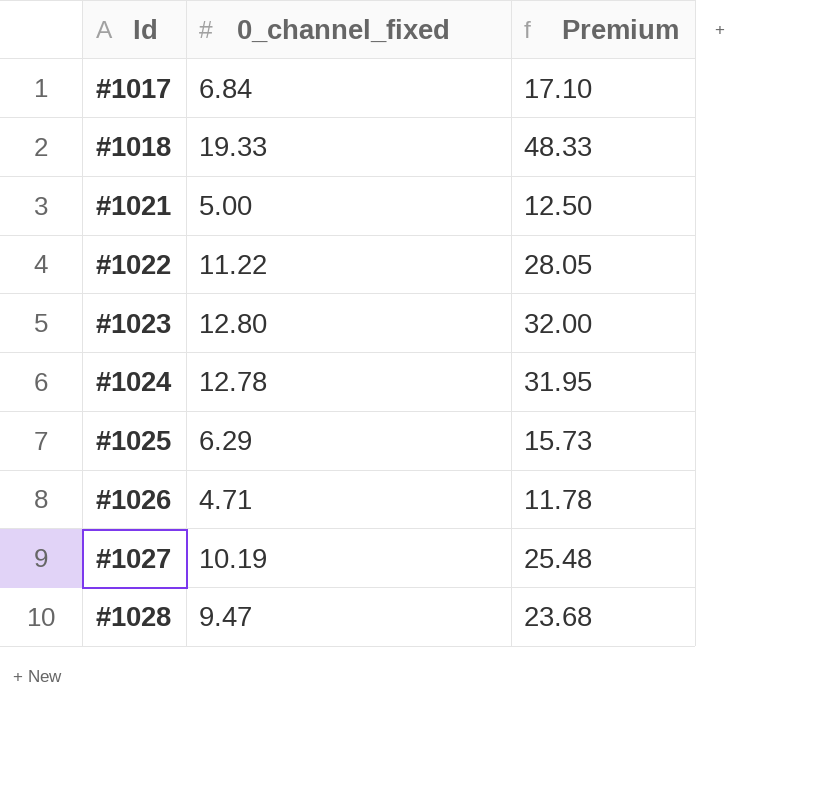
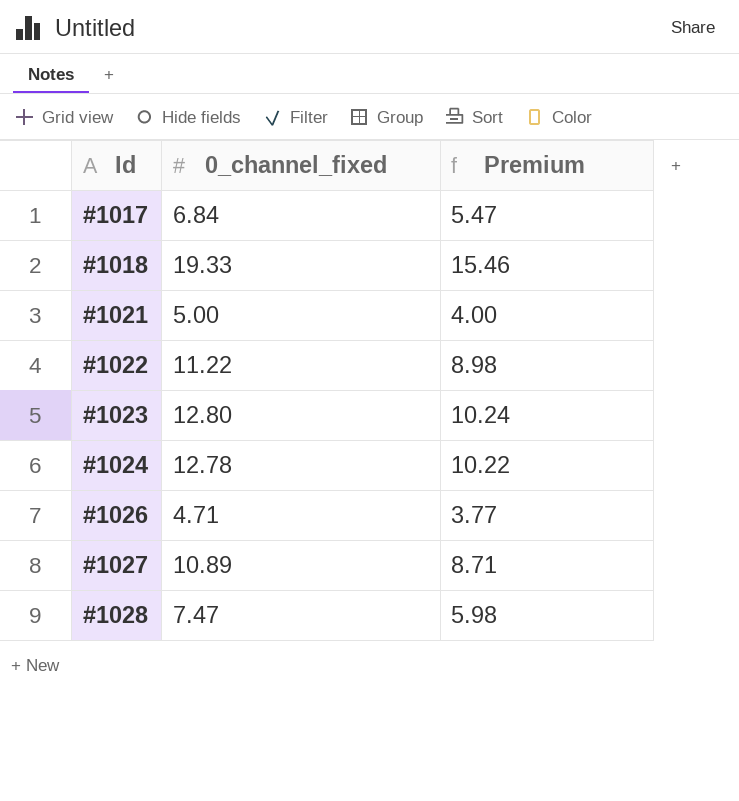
column Premium | formula: [0_channel_fixed] * 2.5 -> [0_channel_fixed] * 0.8
row #1025: 6.29 | 15.73 -> none
#1027 | 0_channel_fixed: 10.19 -> 10.89
#1028 | 0_channel_fixed: 9.47 -> 7.47

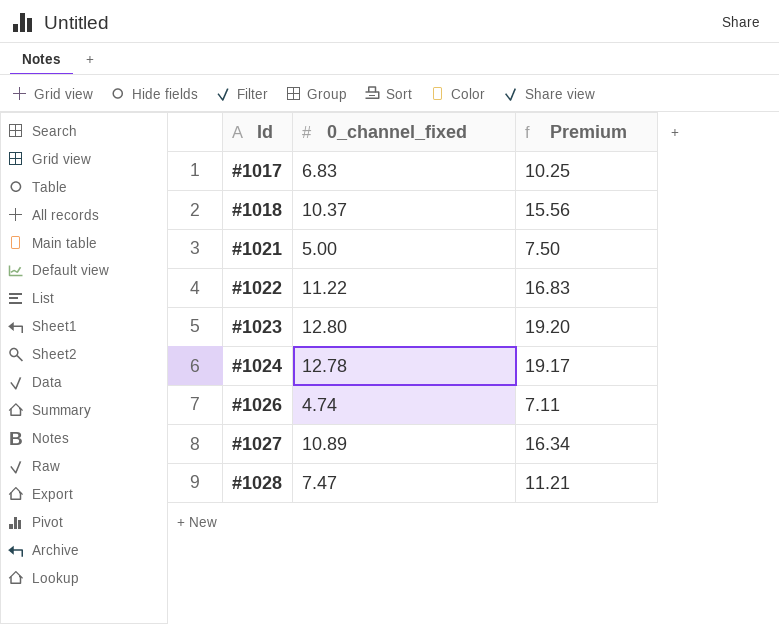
column Premium | formula: [0_channel_fixed] * 0.8 -> [0_channel_fixed] * 1.5
#1017 | 0_channel_fixed: 6.84 -> 6.83
#1018 | 0_channel_fixed: 19.33 -> 10.37
#1026 | 0_channel_fixed: 4.71 -> 4.74

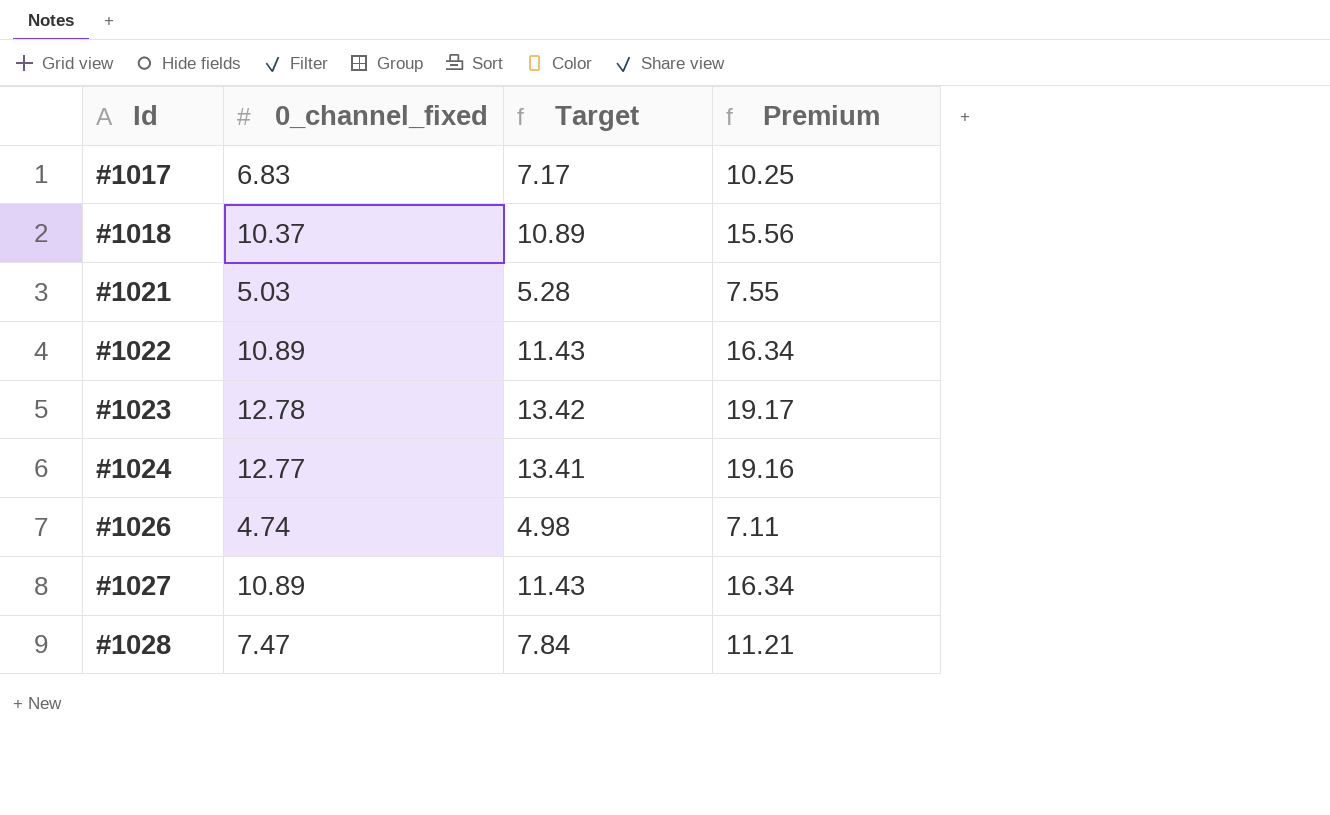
column Target | formula: none -> [0_channel_fixed] * 1.05
#1021 | 0_channel_fixed: 5.00 -> 5.03
#1021 | Premium: 7.50 -> 7.55
#1022 | 0_channel_fixed: 11.22 -> 10.89
#1022 | Premium: 16.83 -> 16.34
#1023 | 0_channel_fixed: 12.80 -> 12.78
#1023 | Premium: 19.20 -> 19.17
#1024 | 0_channel_fixed: 12.78 -> 12.77
#1024 | Premium: 19.17 -> 19.16

